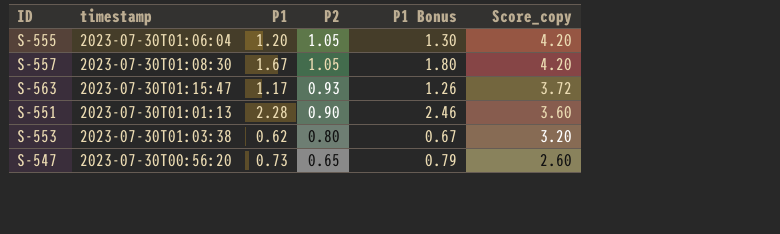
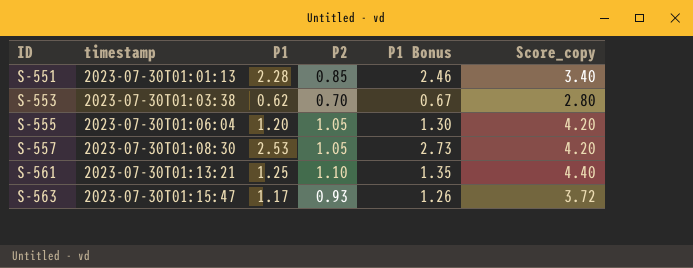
row order: P2 descending -> ID ascending
row S-547: 2023-07-30T00:56:20 | 0.73 | 0.65 | 0.79 | 2.60 -> none
S-551 | P2: 0.90 -> 0.85
S-551 | Score_copy: 3.60 -> 3.40
S-553 | P2: 0.80 -> 0.70
S-553 | Score_copy: 3.20 -> 2.80
S-557 | P1: 1.67 -> 2.53
S-557 | P1 Bonus: 1.80 -> 2.73
row S-561: none -> 2023-07-30T01:13:21 | 1.25 | 1.10 | 1.35 | 4.40

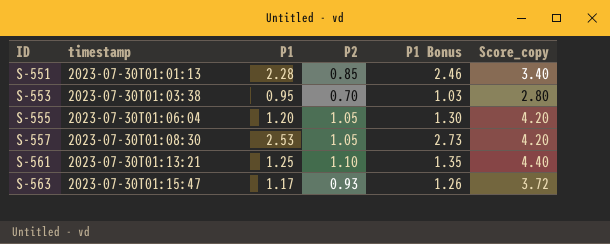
S-553 | P1: 0.62 -> 0.95
S-553 | P1 Bonus: 0.67 -> 1.03

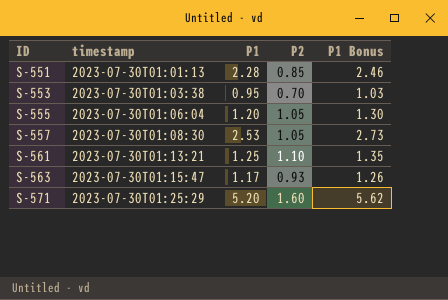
column Score_copy | formula: [P2] * 4 -> none
row S-571: none -> 2023-07-30T01:25:29 | 5.20 | 1.60 | 5.62

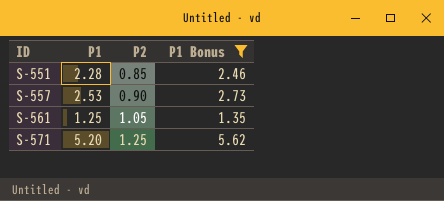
filter: none -> P1 Bonus >= 1.35
column timestamp | position: 2 -> none
S-557 | P2: 1.05 -> 0.90
S-561 | P2: 1.10 -> 1.05
S-571 | P2: 1.60 -> 1.25

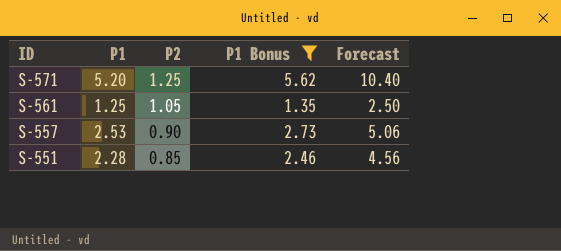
row order: ID ascending -> ID descending
column Forecast | formula: none -> [P1] * 2

